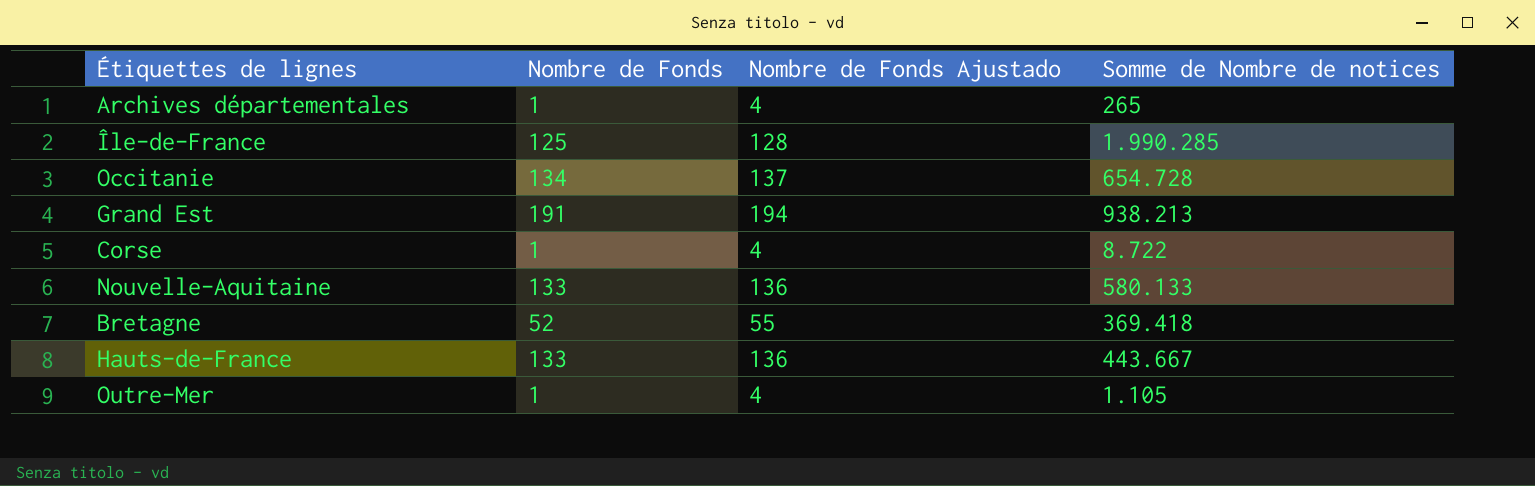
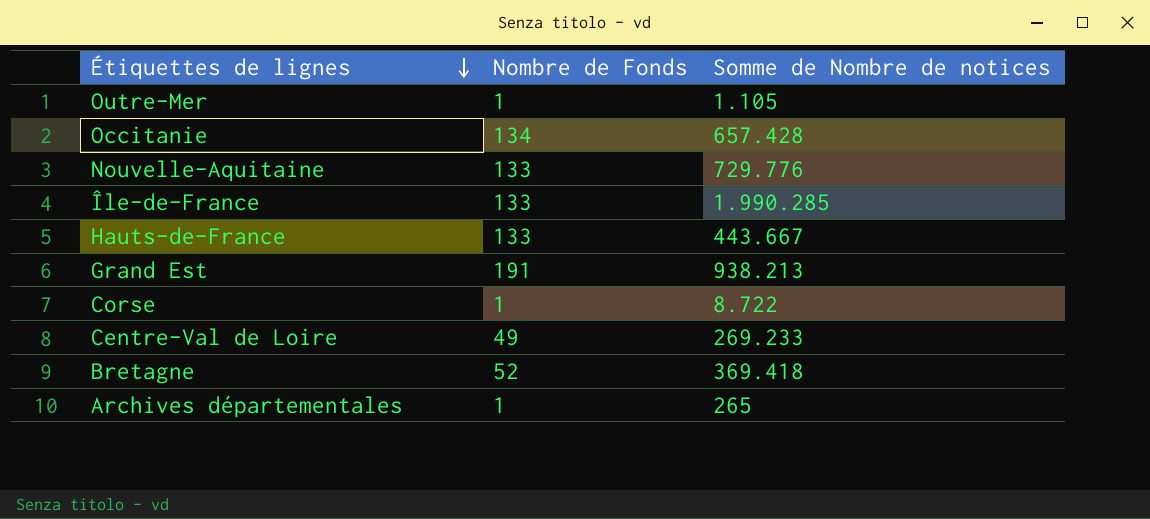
row order: none -> Étiquettes de lignes descending
column Nombre de Fonds Ajustado | formula: [Nombre de Fonds] + 3 -> none
Occitanie | Somme de Nombre de notices: 654.728 -> 657.428
Nouvelle-Aquitaine | Somme de Nombre de notices: 580.133 -> 729.776
Île-de-France | Nombre de Fonds: 125 -> 133
row Centre-Val de Loire: none -> 49 | 269.233

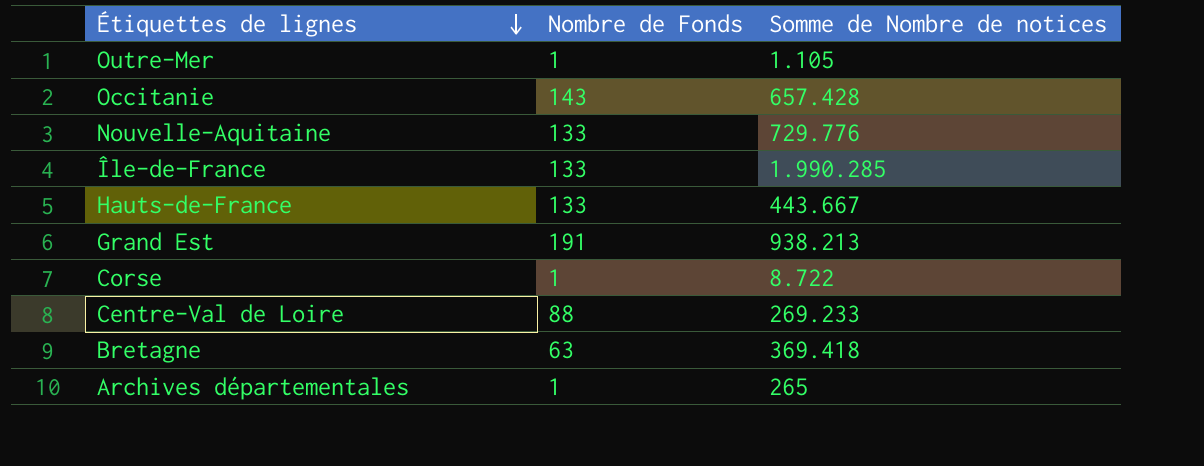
Occitanie | Nombre de Fonds: 134 -> 143
Centre-Val de Loire | Nombre de Fonds: 49 -> 88
Bretagne | Nombre de Fonds: 52 -> 63

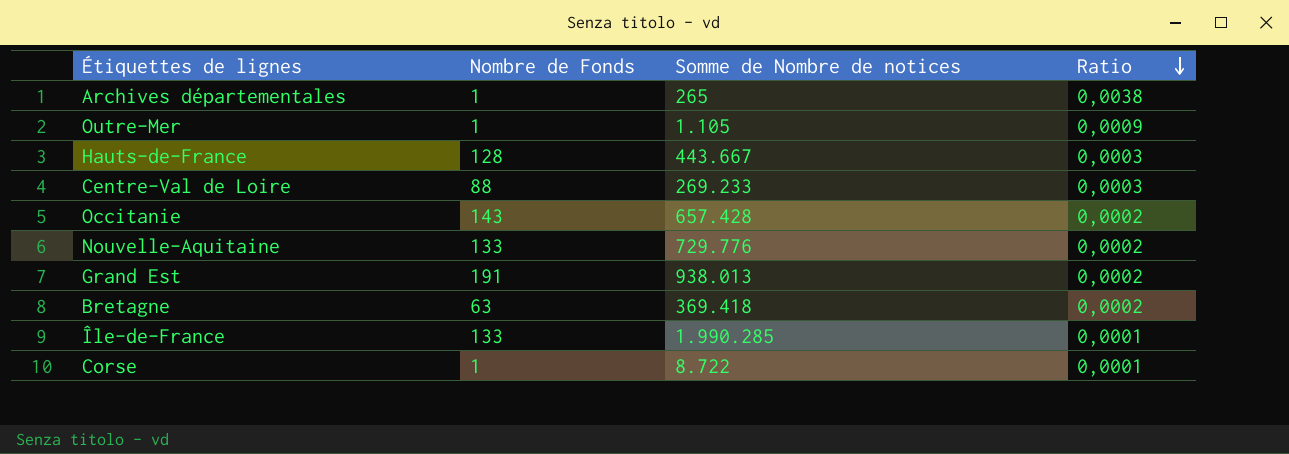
row order: Étiquettes de lignes descending -> Ratio descending
column Ratio | formula: none -> [Nombre de Fonds] / [Somme de Nombre de notices]
Hauts-de-France | Nombre de Fonds: 133 -> 128
Grand Est | Somme de Nombre de notices: 938.213 -> 938.013

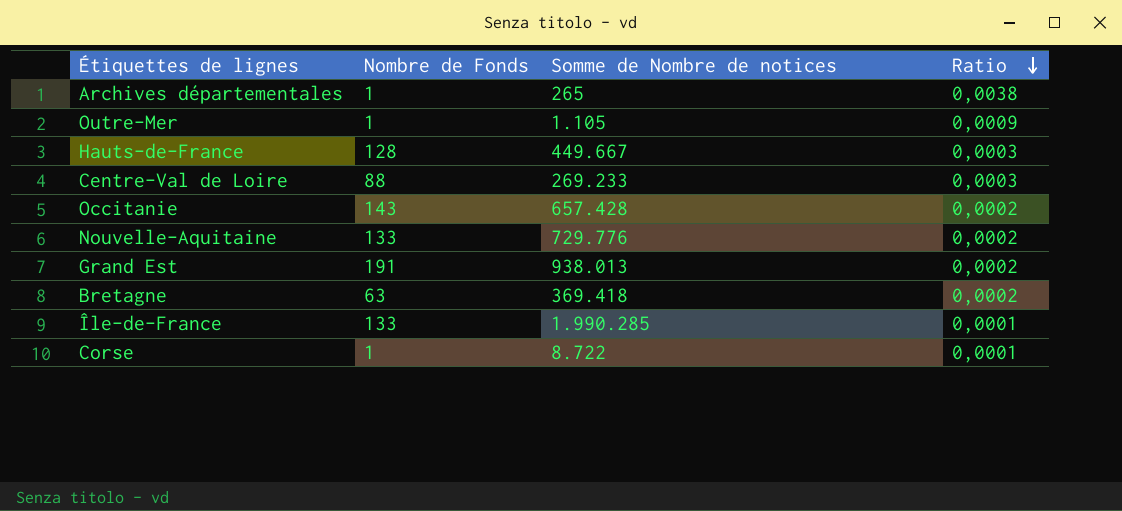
Hauts-de-France | Somme de Nombre de notices: 443.667 -> 449.667

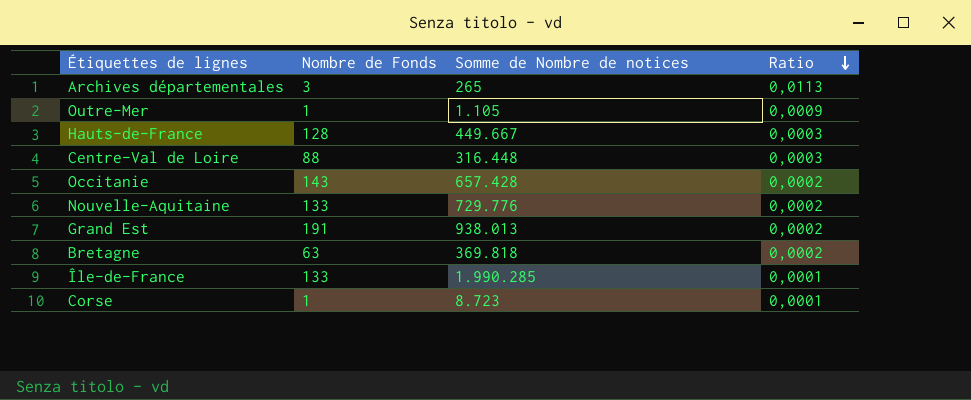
Archives départementales | Nombre de Fonds: 1 -> 3
Archives départementales | Ratio: 0,0038 -> 0,0113
Centre-Val de Loire | Somme de Nombre de notices: 269.233 -> 316.448
Bretagne | Somme de Nombre de notices: 369.418 -> 369.818
Corse | Somme de Nombre de notices: 8.722 -> 8.723

